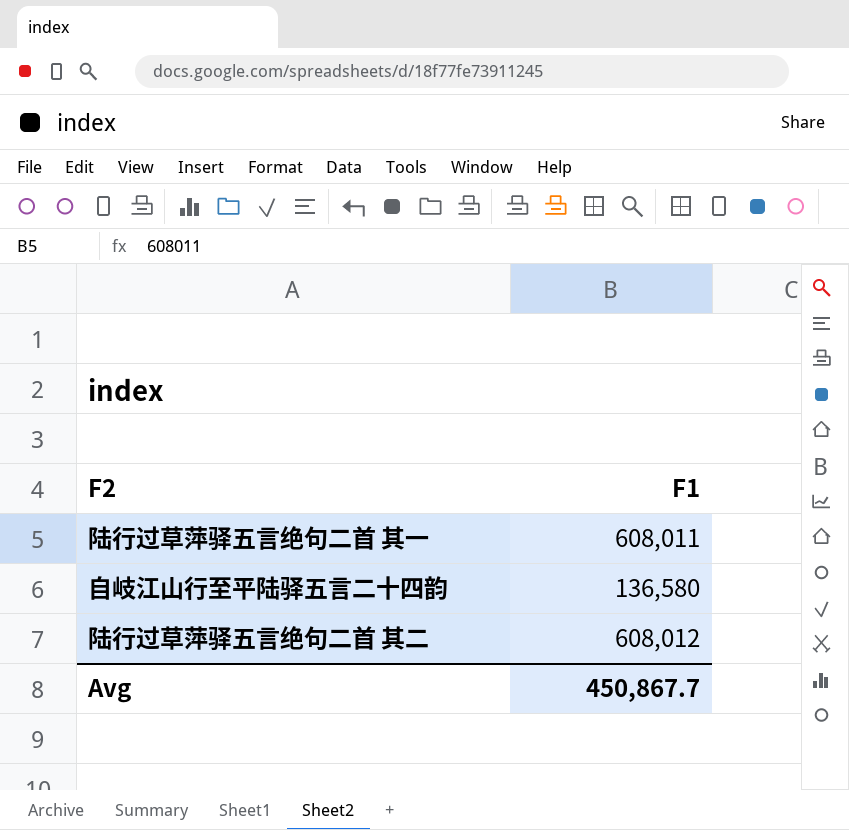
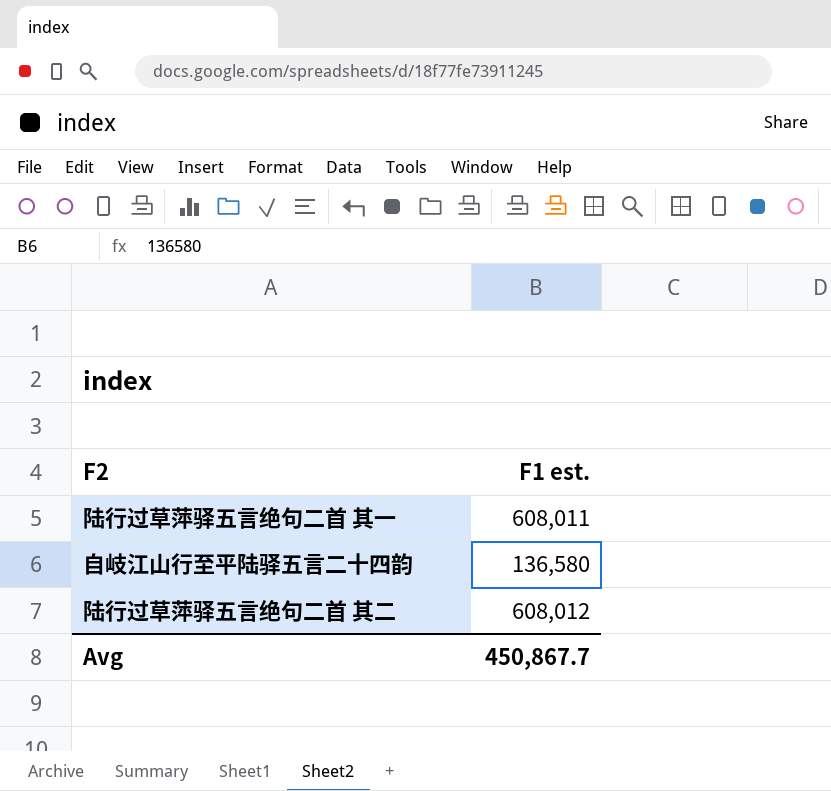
column name: F1 -> F1 est.

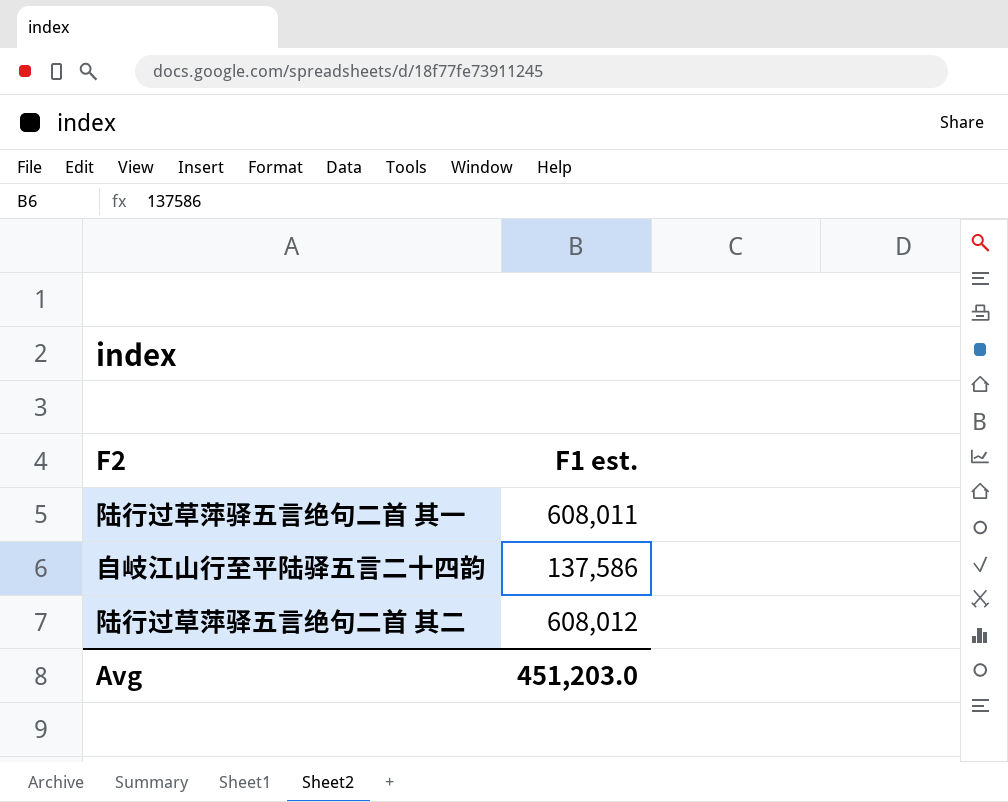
自岐江山行至平陆驿五言二十四韵 | F1 est.: 136,580 -> 137,586
Avg | F1 est.: 450,867.7 -> 451,203.0

